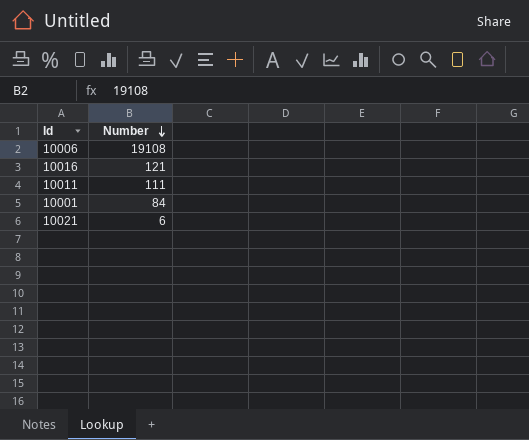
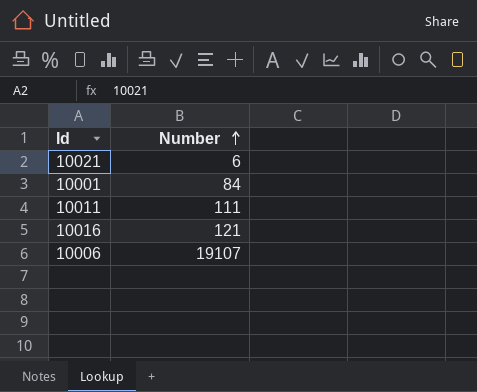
row order: Number descending -> Number ascending
10006 | Number: 19108 -> 19107

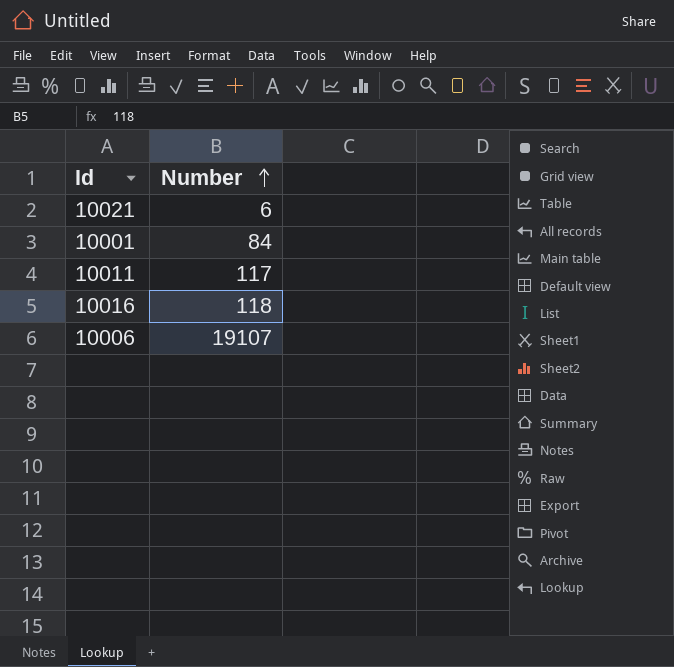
10011 | Number: 111 -> 117
10016 | Number: 121 -> 118

